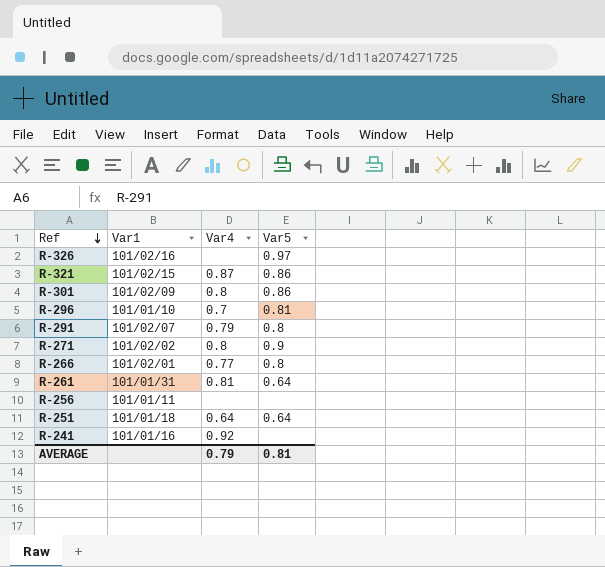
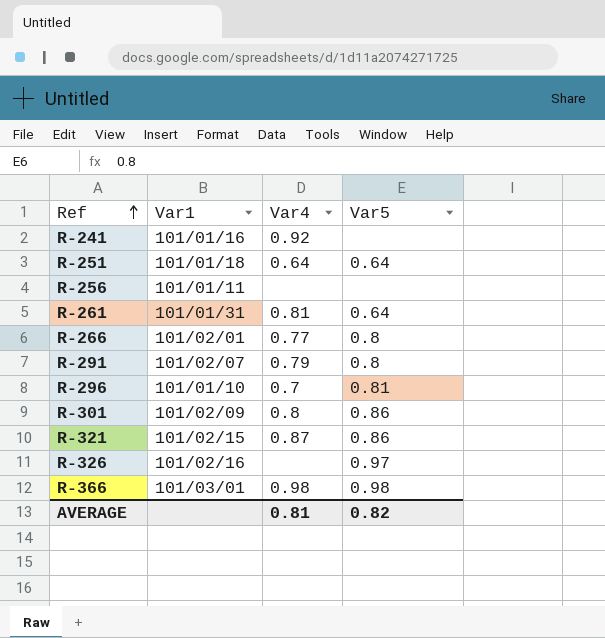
row order: Ref descending -> Ref ascending
row R-271: 101/02/02 | 0.8 | 0.9 -> none
row R-366: none -> 101/03/01 | 0.98 | 0.98
AVERAGE | Var4: 0.79 -> 0.81
AVERAGE | Var5: 0.81 -> 0.82

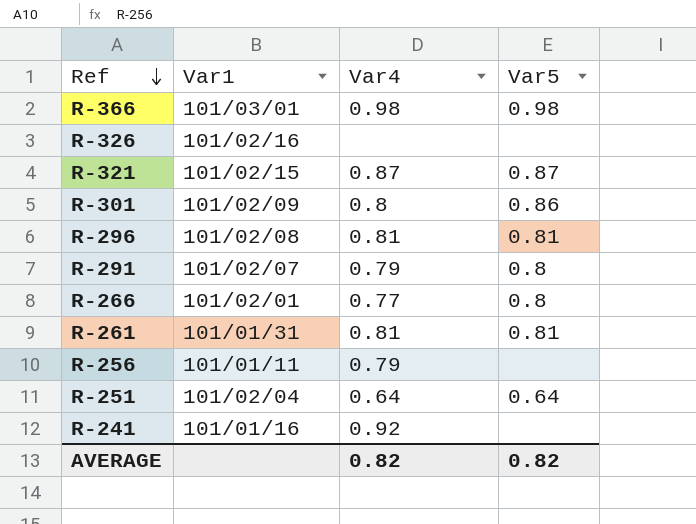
row order: Ref ascending -> Ref descending
R-326 | Var5: 0.97 -> none
R-321 | Var5: 0.86 -> 0.87
R-296 | Var1: 101/01/10 -> 101/02/08
R-296 | Var4: 0.7 -> 0.81
R-261 | Var5: 0.64 -> 0.81
R-256 | Var4: none -> 0.79
R-251 | Var1: 101/01/18 -> 101/02/04
AVERAGE | Var4: 0.81 -> 0.82

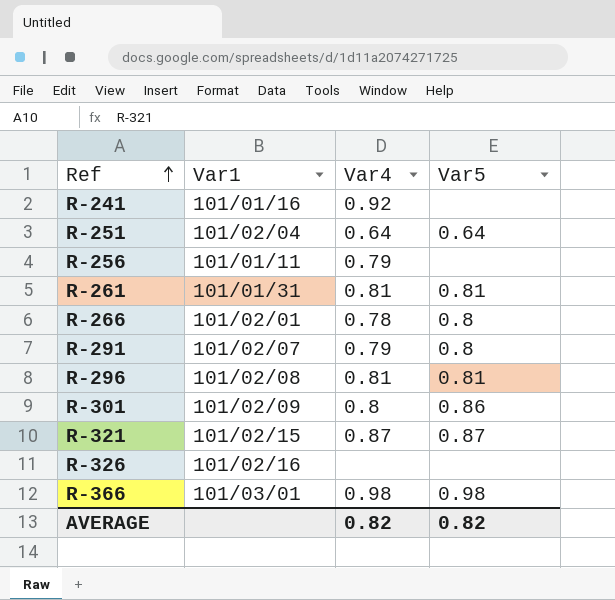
row order: Ref descending -> Ref ascending
R-266 | Var4: 0.77 -> 0.78

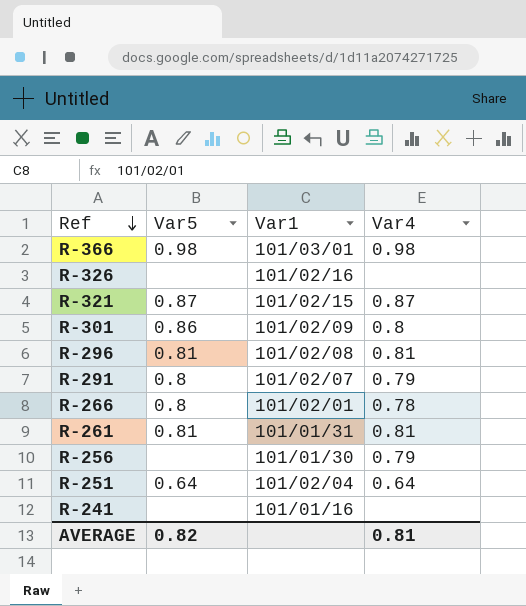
row order: Ref ascending -> Ref descending
column Var5 | position: 4 -> 2
R-256 | Var1: 101/01/11 -> 101/01/30
R-241 | Var4: 0.92 -> none
AVERAGE | Var4: 0.82 -> 0.81

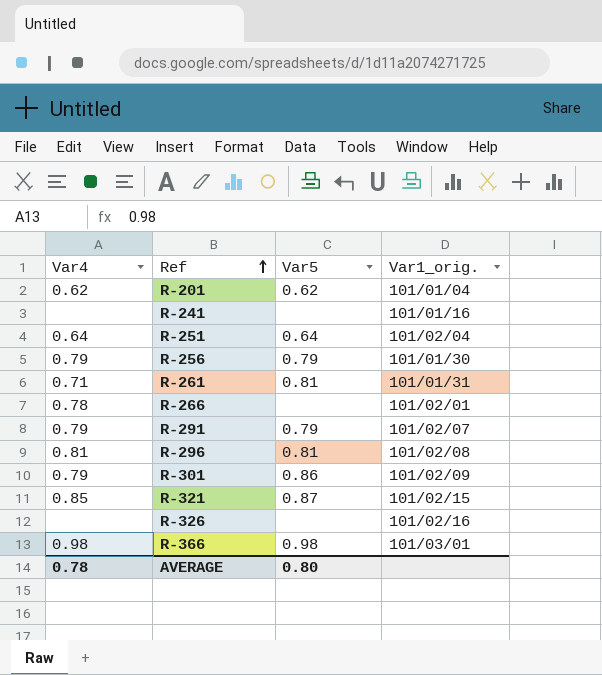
row order: Ref descending -> Ref ascending
column Var4 | position: 4 -> 1
column name: Var1 -> Var1_orig.
row R-201: none -> 0.62 | 0.62 | 101/01/04
R-256 | Var5: none -> 0.79
R-261 | Var4: 0.81 -> 0.71
R-266 | Var5: 0.8 -> none
R-291 | Var5: 0.8 -> 0.79
R-301 | Var4: 0.8 -> 0.79
R-321 | Var4: 0.87 -> 0.85
AVERAGE | Var4: 0.81 -> 0.78
AVERAGE | Var5: 0.82 -> 0.80

